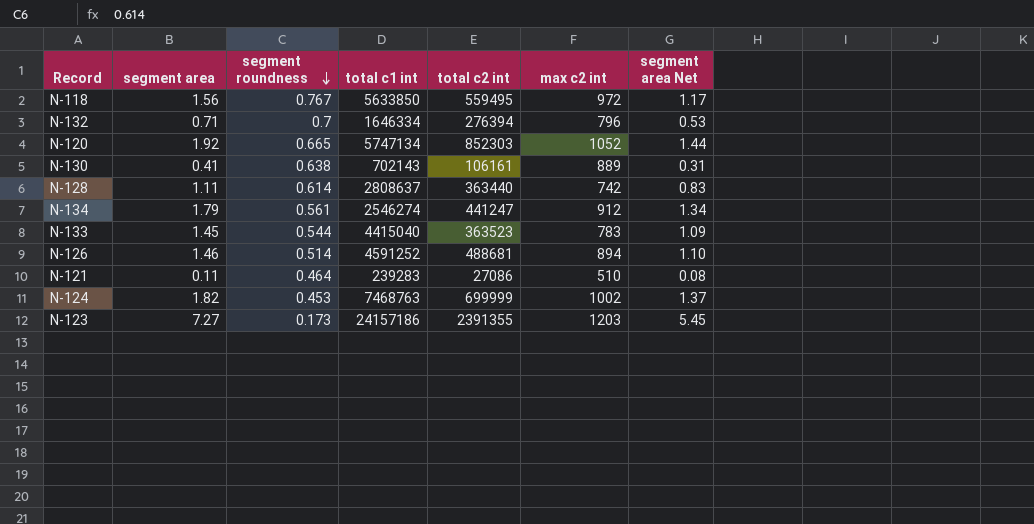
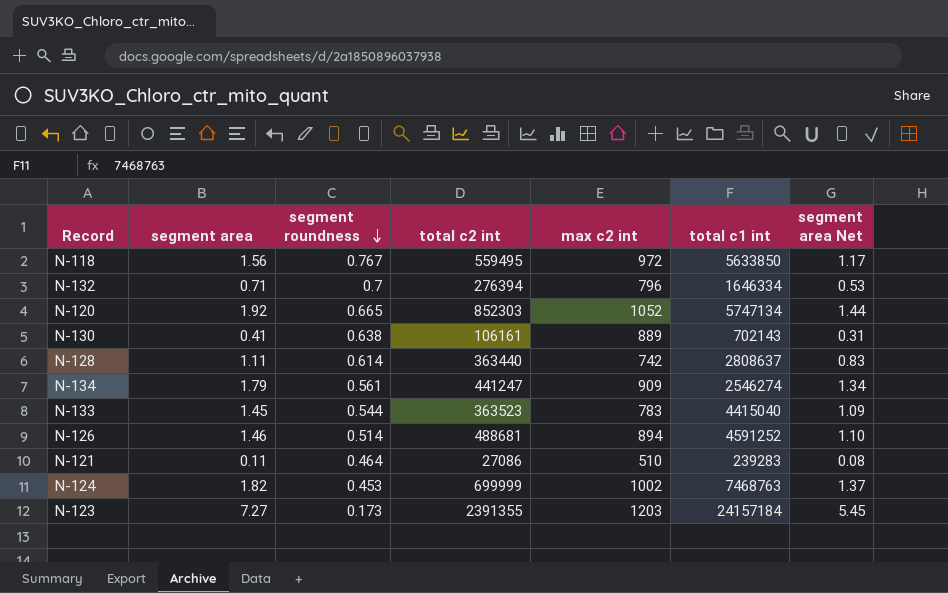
column total c1 int | position: 4 -> 6
N-134 | max c2 int: 912 -> 909
N-123 | total c1 int: 24157186 -> 24157184

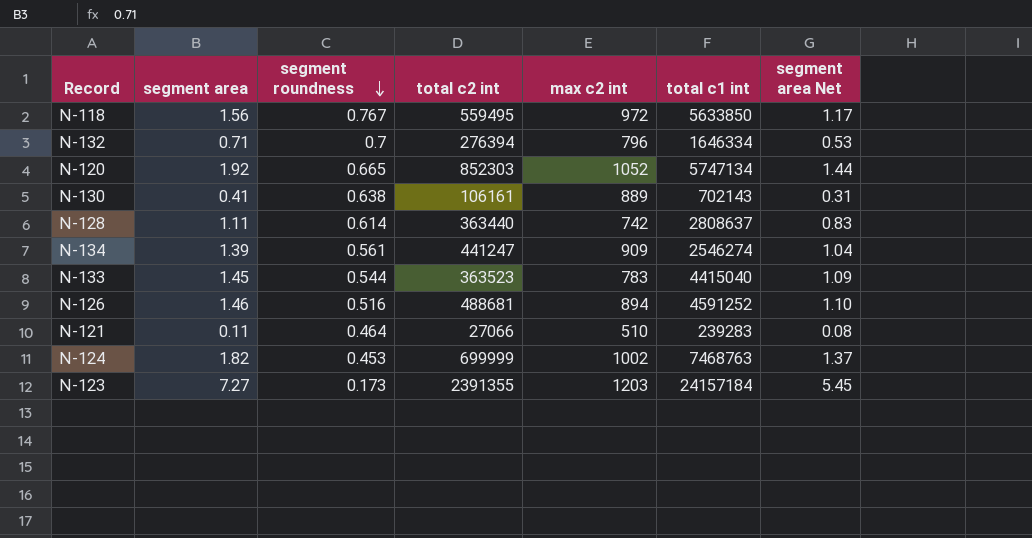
N-134 | segment area: 1.79 -> 1.39
N-134 | segment area Net: 1.34 -> 1.04
N-126 | segment roundness: 0.514 -> 0.516
N-121 | total c2 int: 27086 -> 27066

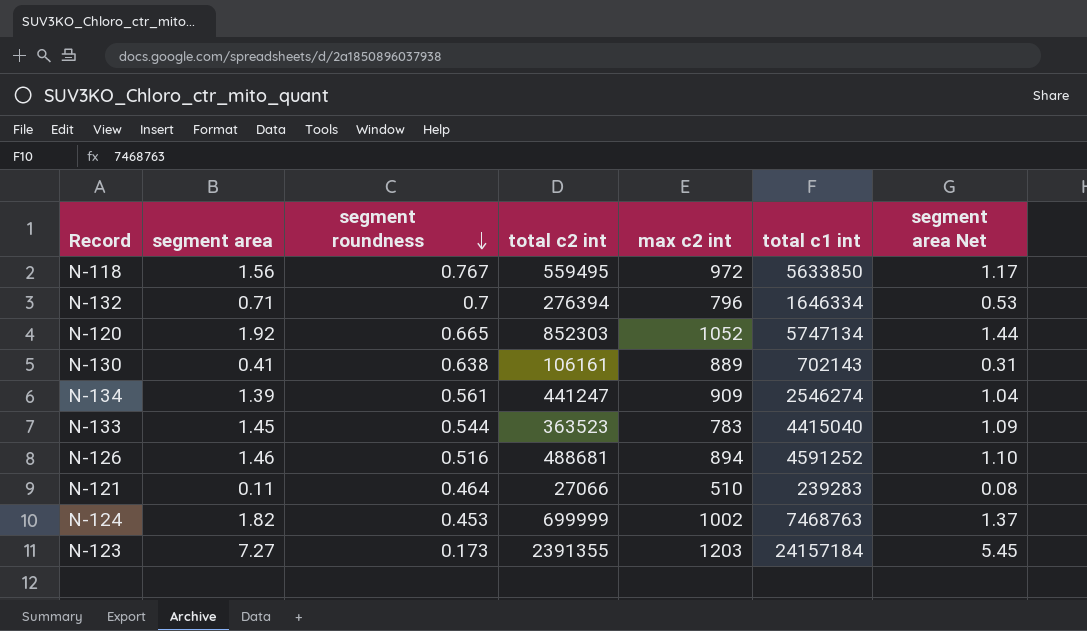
row N-128: 1.11 | 0.614 | 363440 | 742 | 2808637 | 0.83 -> none

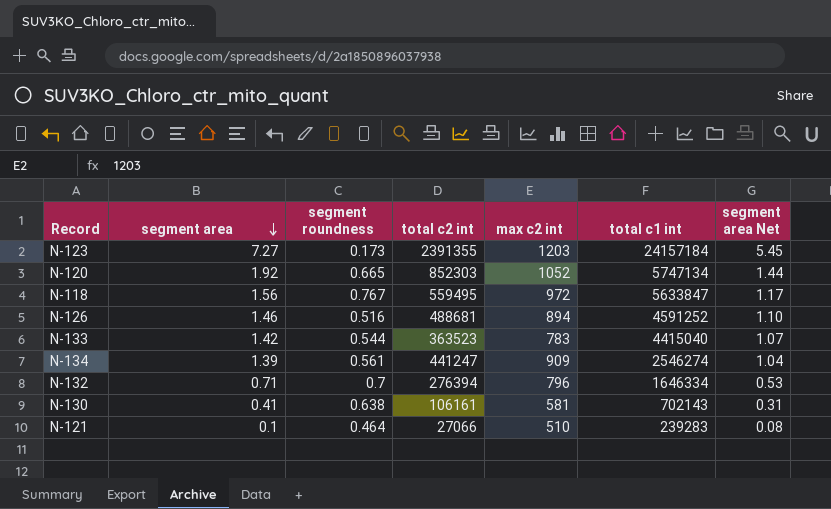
row order: segment roundness descending -> segment area descending
row N-124: 1.82 | 0.453 | 699999 | 1002 | 7468763 | 1.37 -> none
N-118 | total c1 int: 5633850 -> 5633847
N-133 | segment area: 1.45 -> 1.42
N-133 | segment area Net: 1.09 -> 1.07
N-130 | max c2 int: 889 -> 581
N-121 | segment area: 0.11 -> 0.1

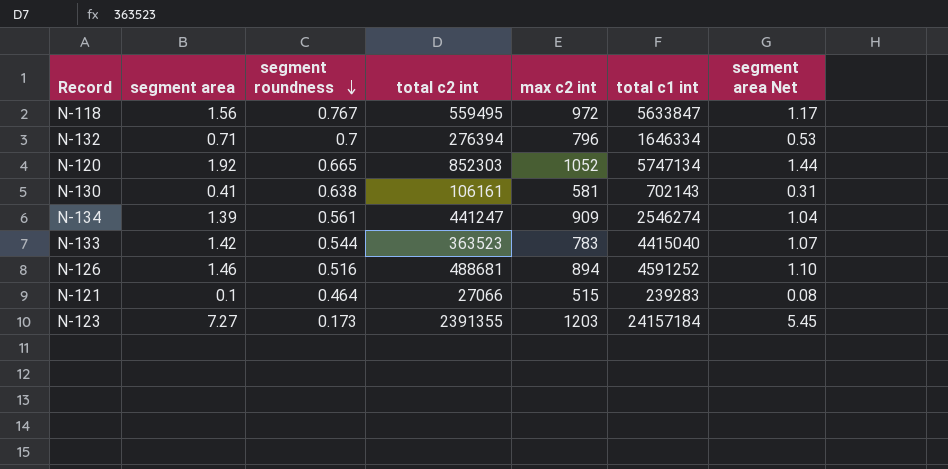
row order: segment area descending -> segment roundness descending
N-121 | max c2 int: 510 -> 515

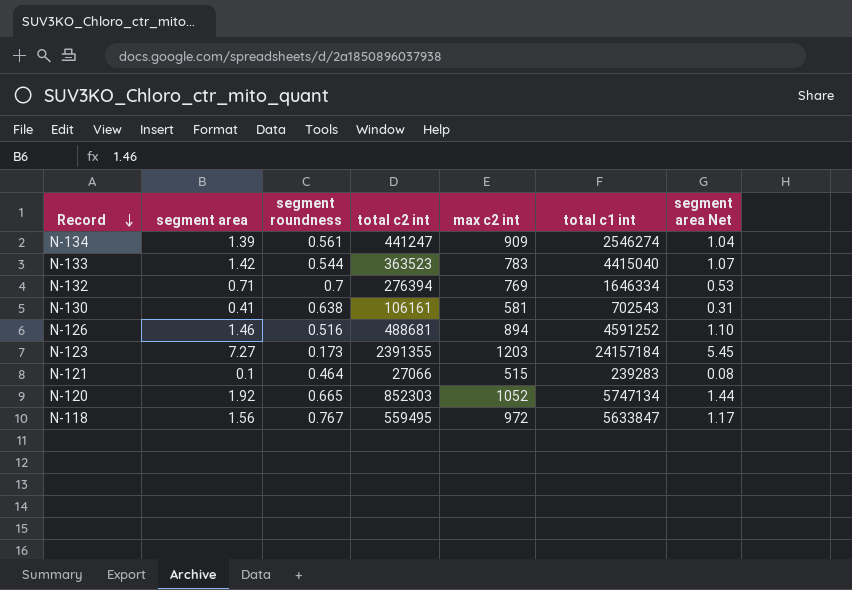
row order: segment roundness descending -> Record descending
N-132 | max c2 int: 796 -> 769
N-130 | total c1 int: 702143 -> 702543

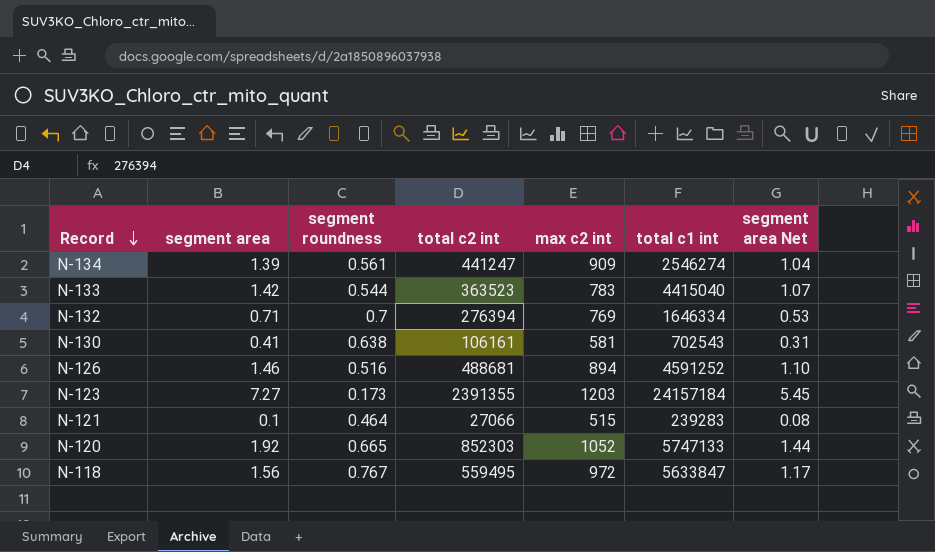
N-120 | total c1 int: 5747134 -> 5747133

